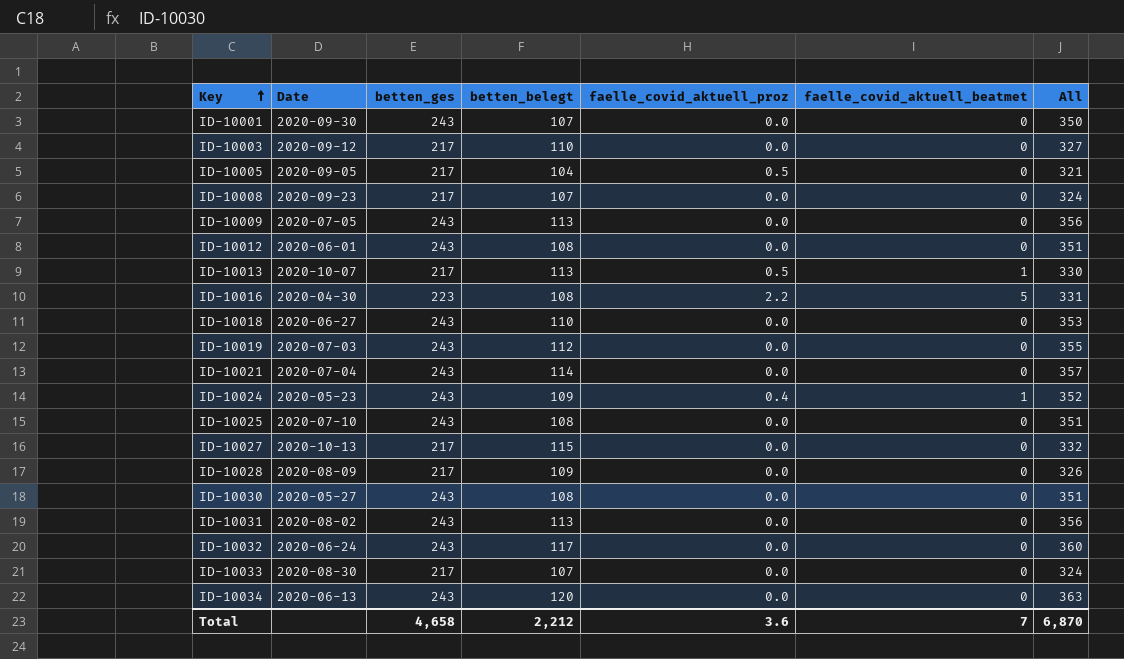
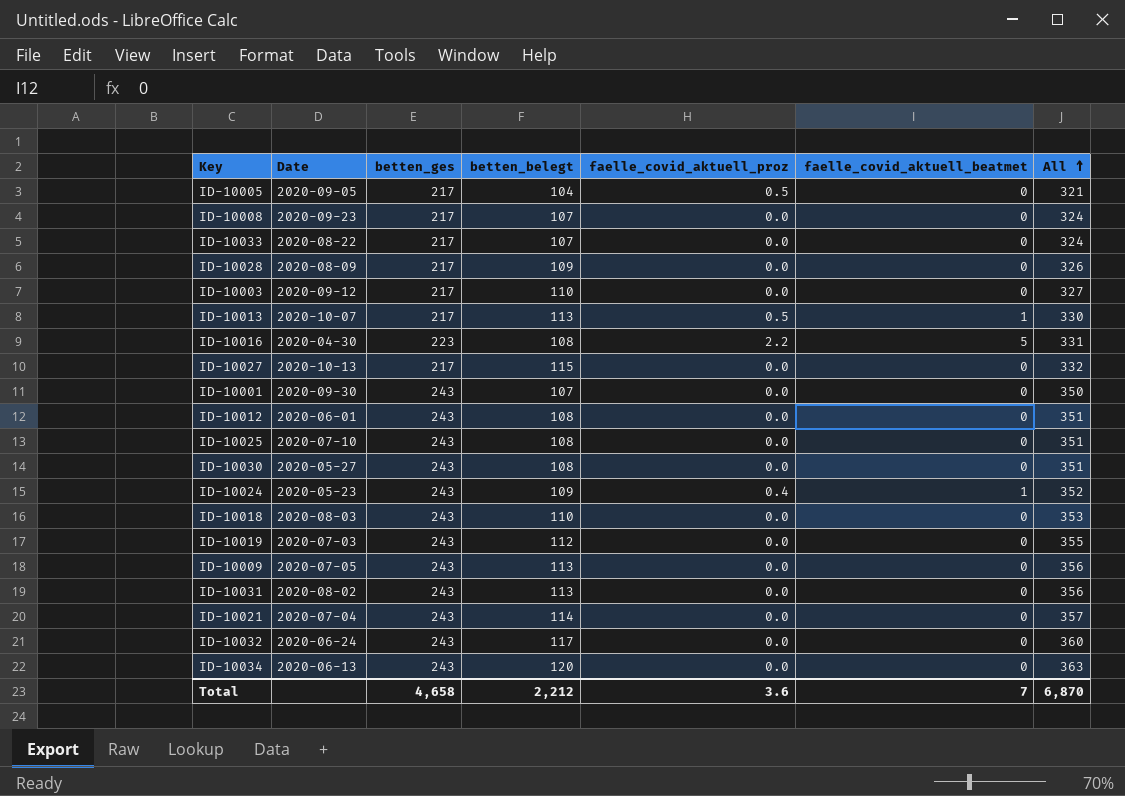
row order: Key ascending -> All ascending
ID-10033 | Date: 2020-08-30 -> 2020-08-22
ID-10018 | Date: 2020-06-27 -> 2020-08-03

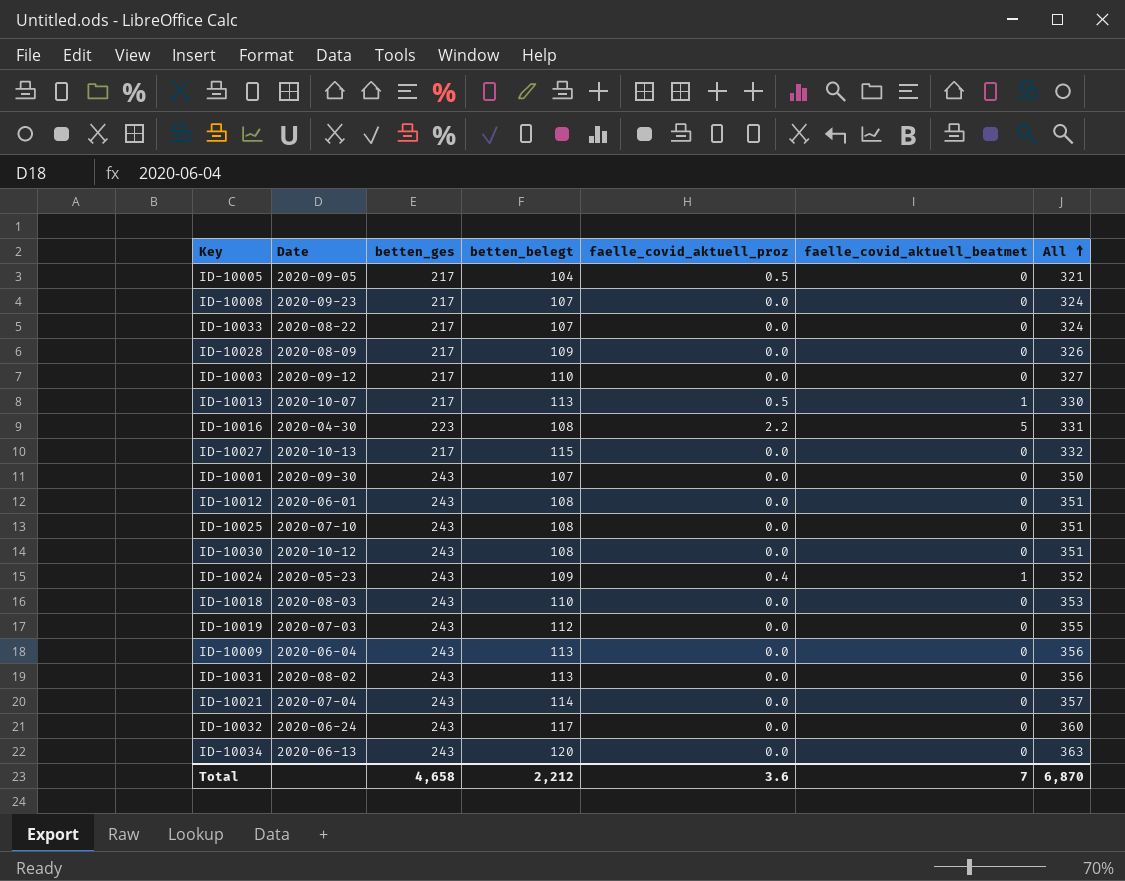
ID-10030 | Date: 2020-05-27 -> 2020-10-12
ID-10009 | Date: 2020-07-05 -> 2020-06-04

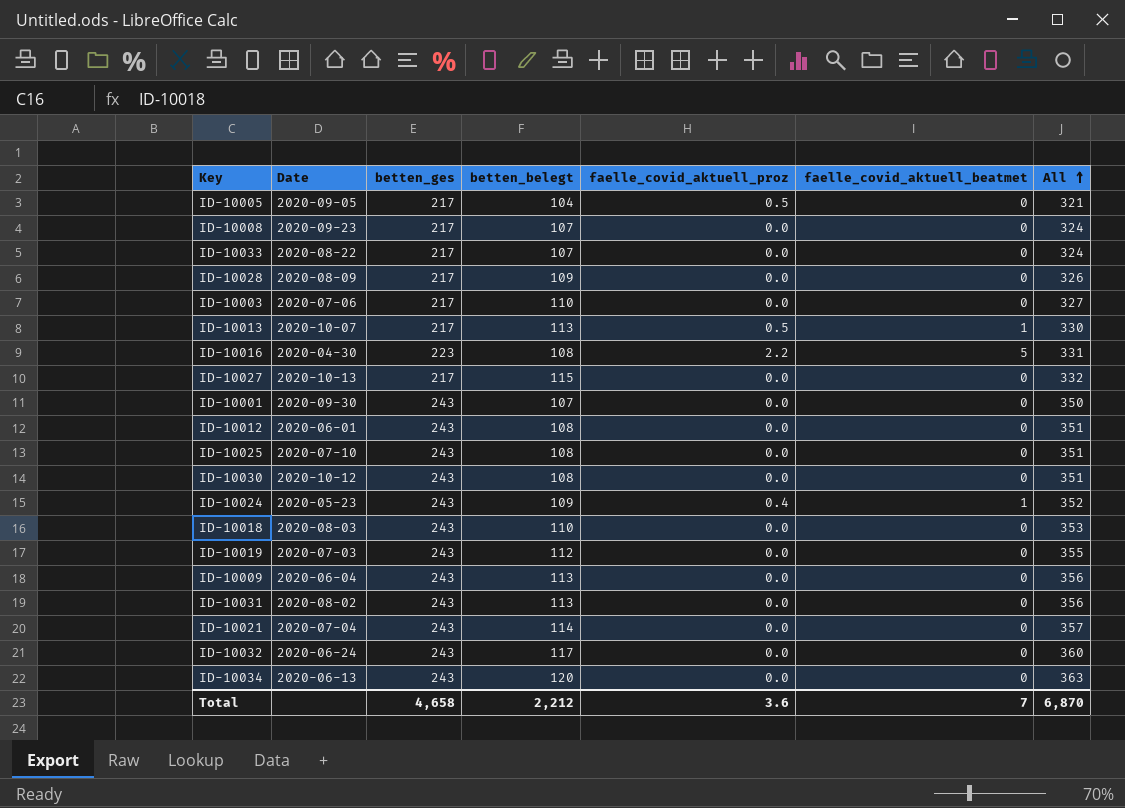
ID-10003 | Date: 2020-09-12 -> 2020-07-06

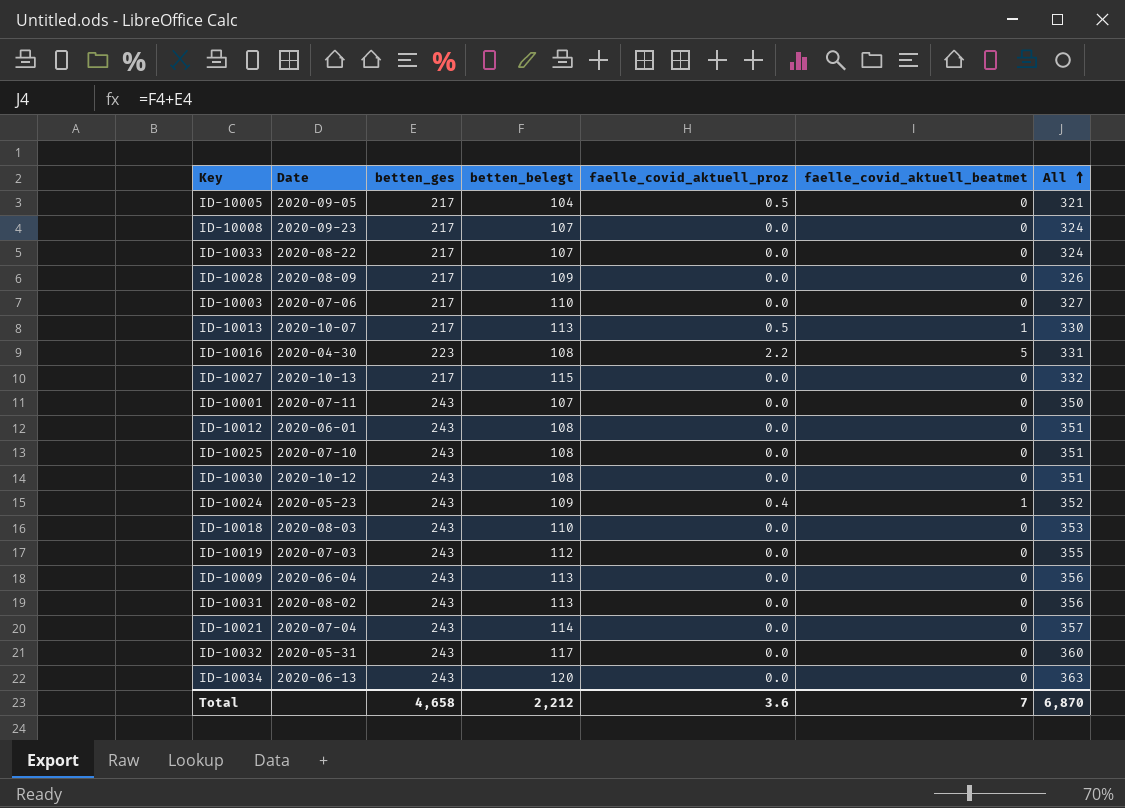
ID-10001 | Date: 2020-09-30 -> 2020-07-11
ID-10032 | Date: 2020-06-24 -> 2020-05-31

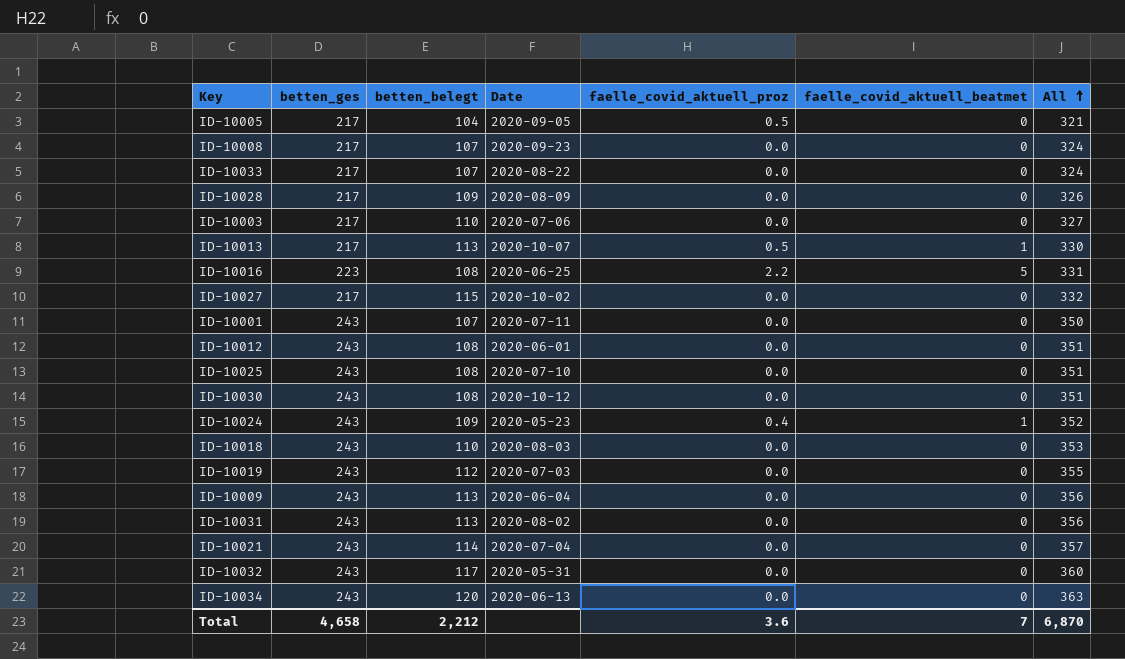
column Date | position: 2 -> 4
ID-10016 | Date: 2020-04-30 -> 2020-06-25
ID-10027 | Date: 2020-10-13 -> 2020-10-02

